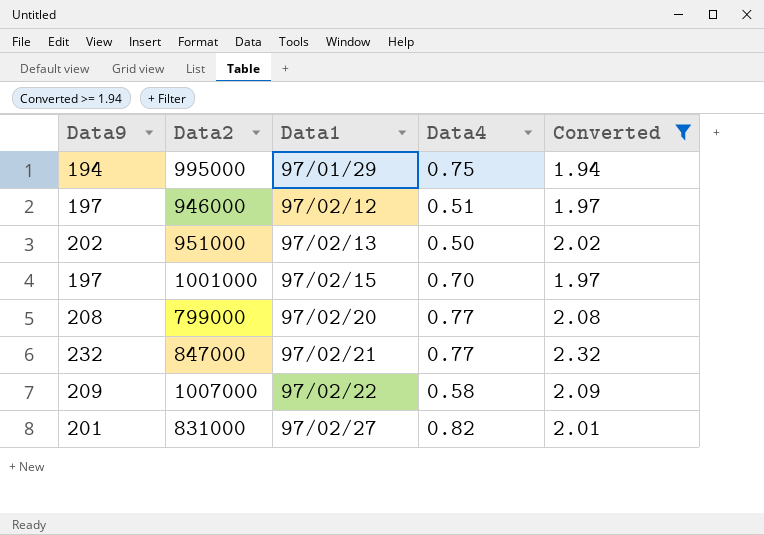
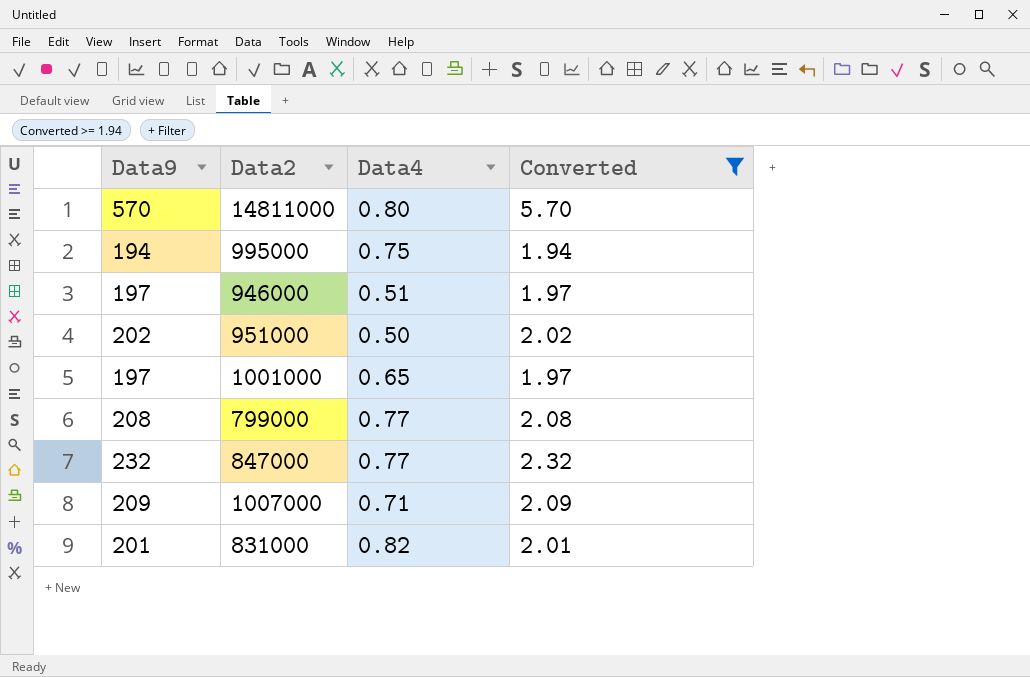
column Data1 | position: 3 -> none
row 14811000: none -> 570 | 0.80 | 5.70
1001000 | Data4: 0.70 -> 0.65
1007000 | Data4: 0.58 -> 0.71

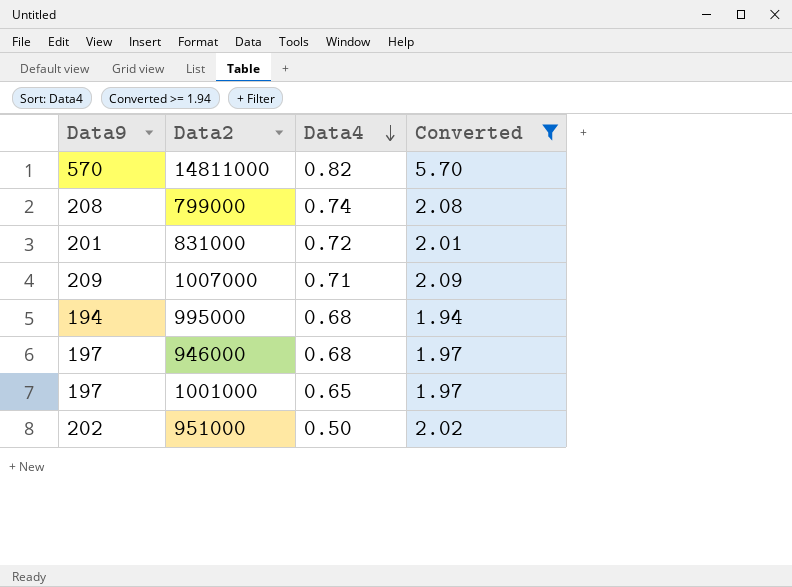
row order: none -> Data4 descending
row 847000: 232 | 0.77 | 2.32 -> none
14811000 | Data4: 0.80 -> 0.82
799000 | Data4: 0.77 -> 0.74
831000 | Data4: 0.82 -> 0.72
995000 | Data4: 0.75 -> 0.68
946000 | Data4: 0.51 -> 0.68

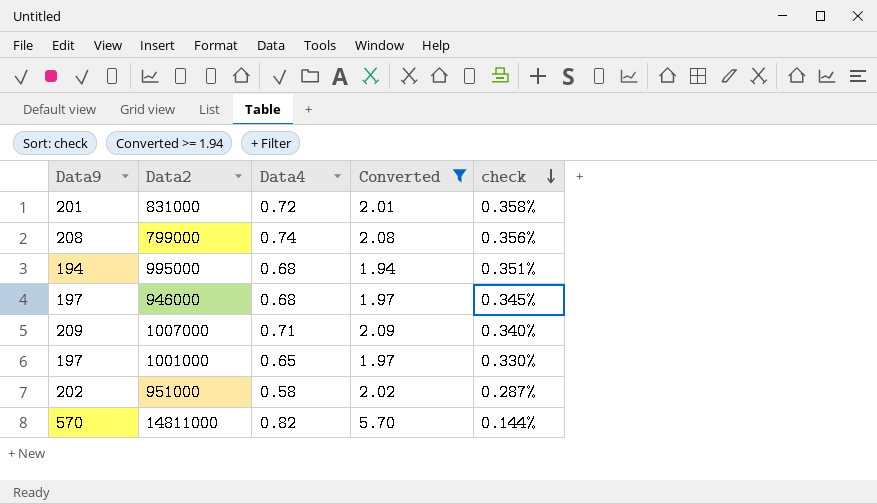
row order: Data4 descending -> check descending
column check | formula: none -> [Data4] / [Data9]
951000 | Data4: 0.50 -> 0.58

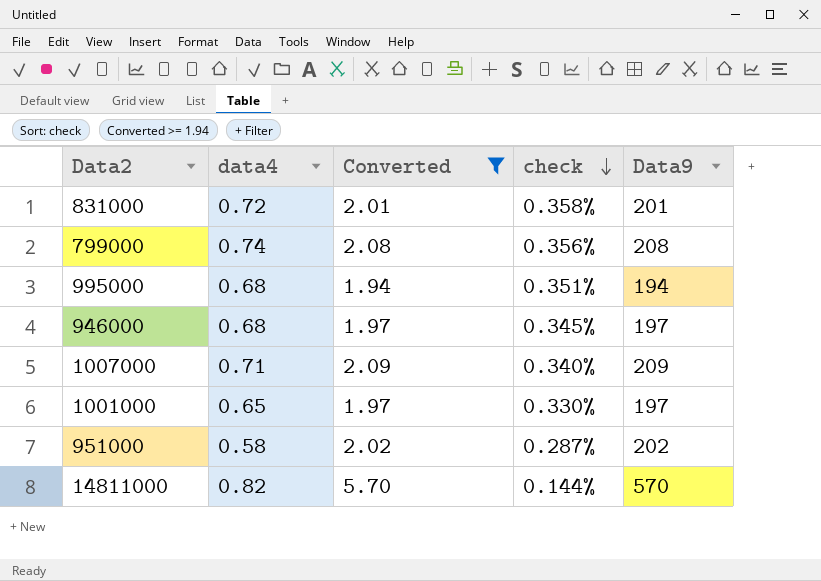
column name: Data4 -> data4
column Data9 | position: 1 -> 5

